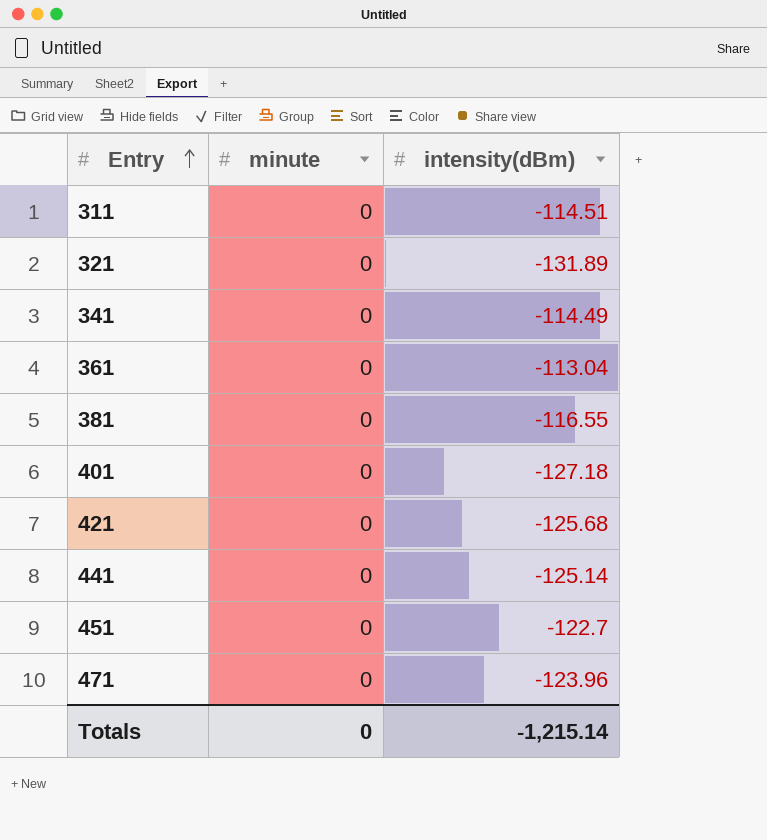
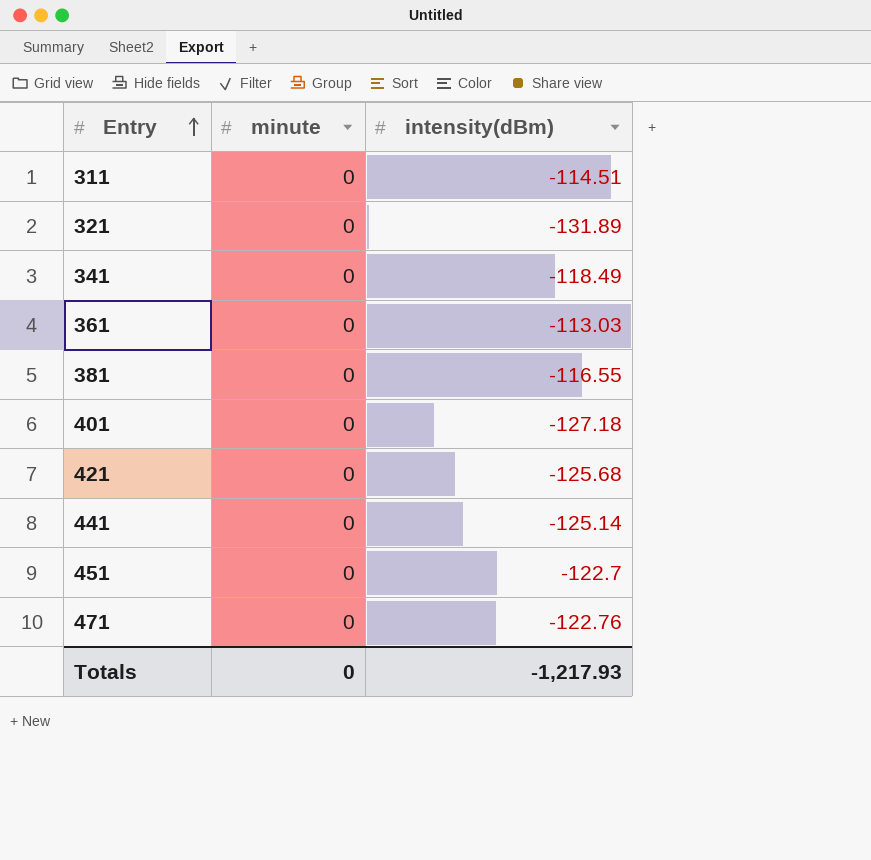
341 | intensity(dBm): -114.49 -> -118.49
361 | intensity(dBm): -113.04 -> -113.03
471 | intensity(dBm): -123.96 -> -122.76
Totals | intensity(dBm): -1,215.14 -> -1,217.93

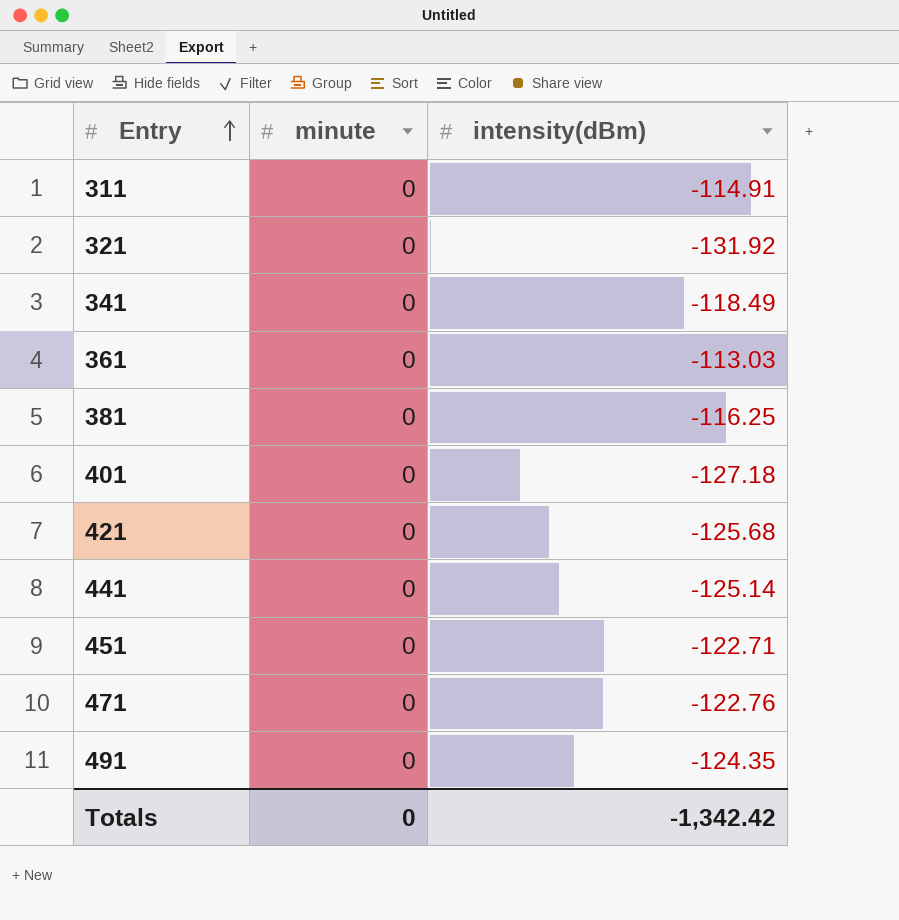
311 | intensity(dBm): -114.51 -> -114.91
321 | intensity(dBm): -131.89 -> -131.92
381 | intensity(dBm): -116.55 -> -116.25
451 | intensity(dBm): -122.7 -> -122.71
row 491: none -> 0 | -124.35
Totals | intensity(dBm): -1,217.93 -> -1,342.42

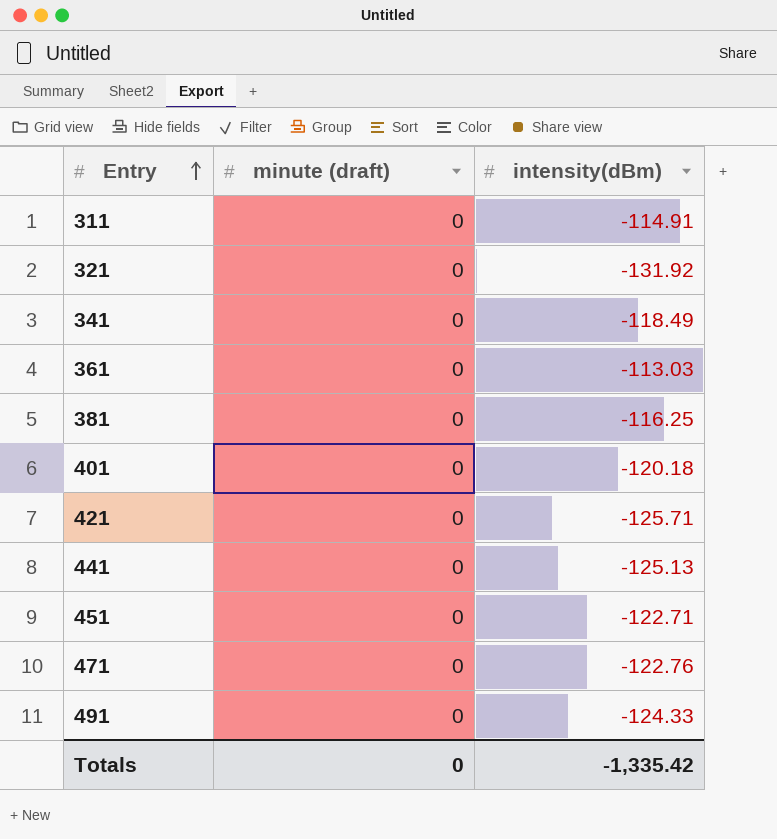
column name: minute -> minute (draft)
401 | intensity(dBm): -127.18 -> -120.18
421 | intensity(dBm): -125.68 -> -125.71
441 | intensity(dBm): -125.14 -> -125.13
491 | intensity(dBm): -124.35 -> -124.33
Totals | intensity(dBm): -1,342.42 -> -1,335.42

